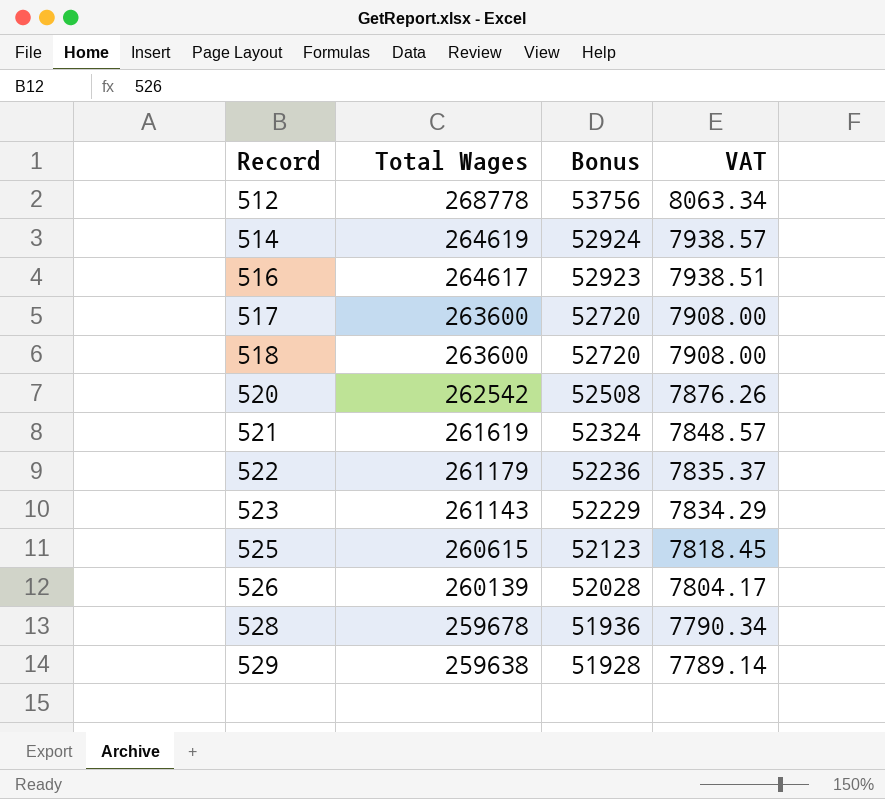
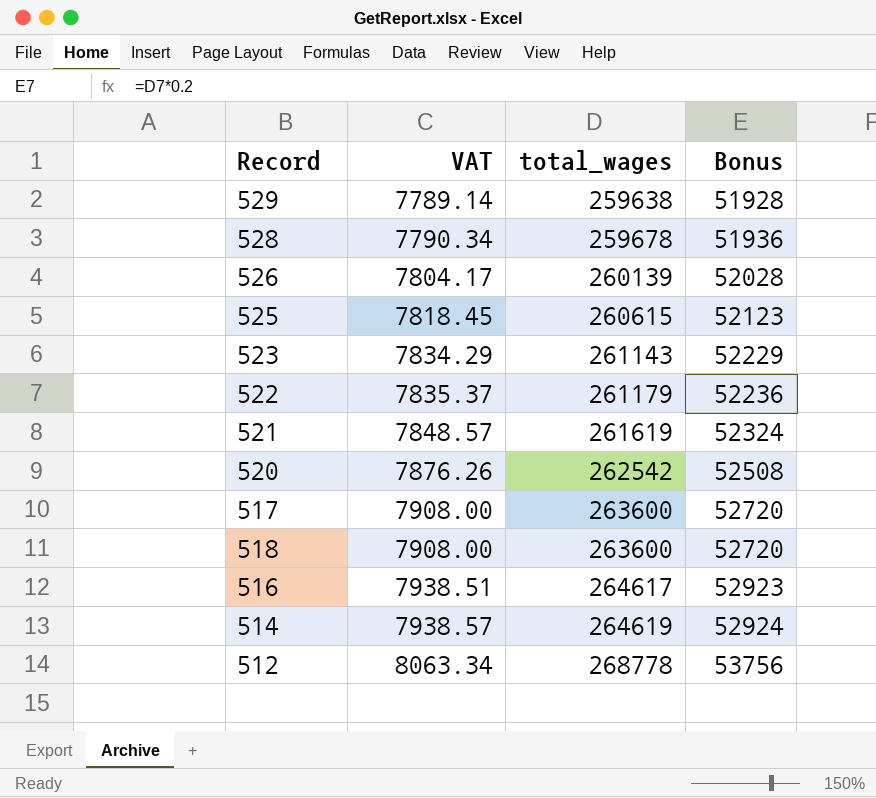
row order: Record ascending -> VAT ascending
column VAT | position: 4 -> 2
column name: Total Wages -> total_wages

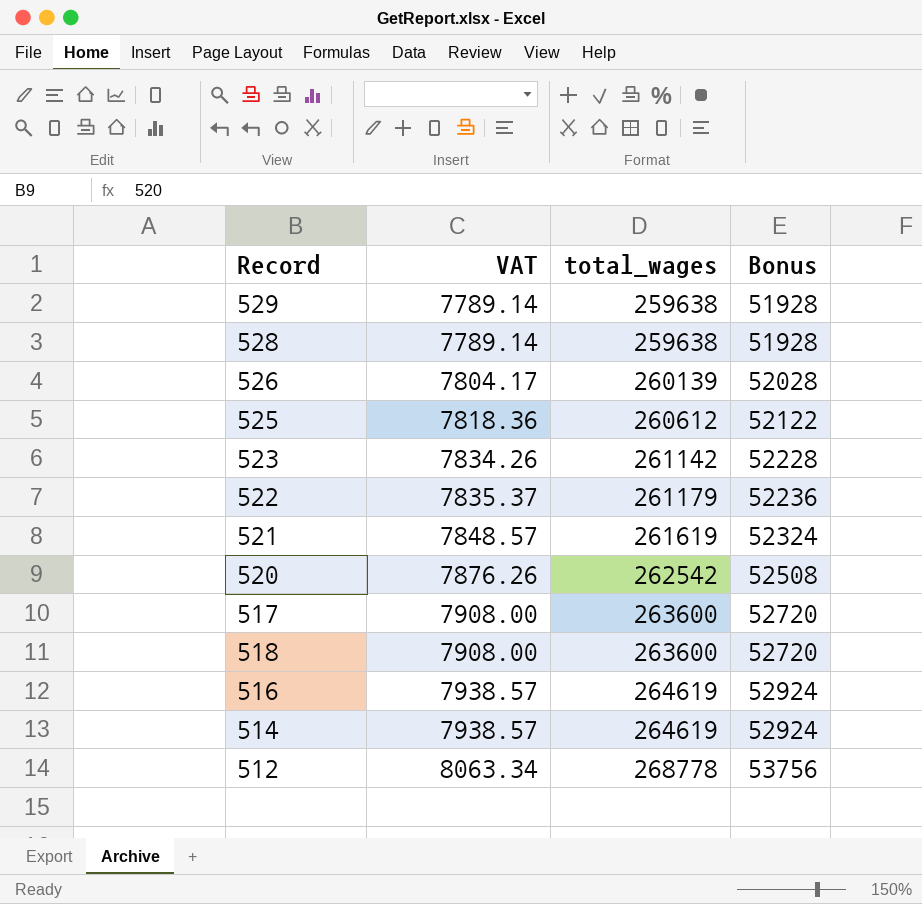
528 | VAT: 7790.34 -> 7789.14
528 | total_wages: 259678 -> 259638
528 | Bonus: 51936 -> 51928
525 | VAT: 7818.45 -> 7818.36
525 | total_wages: 260615 -> 260612
525 | Bonus: 52123 -> 52122
523 | VAT: 7834.29 -> 7834.26
523 | total_wages: 261143 -> 261142
523 | Bonus: 52229 -> 52228
516 | VAT: 7938.51 -> 7938.57
516 | total_wages: 264617 -> 264619
516 | Bonus: 52923 -> 52924

